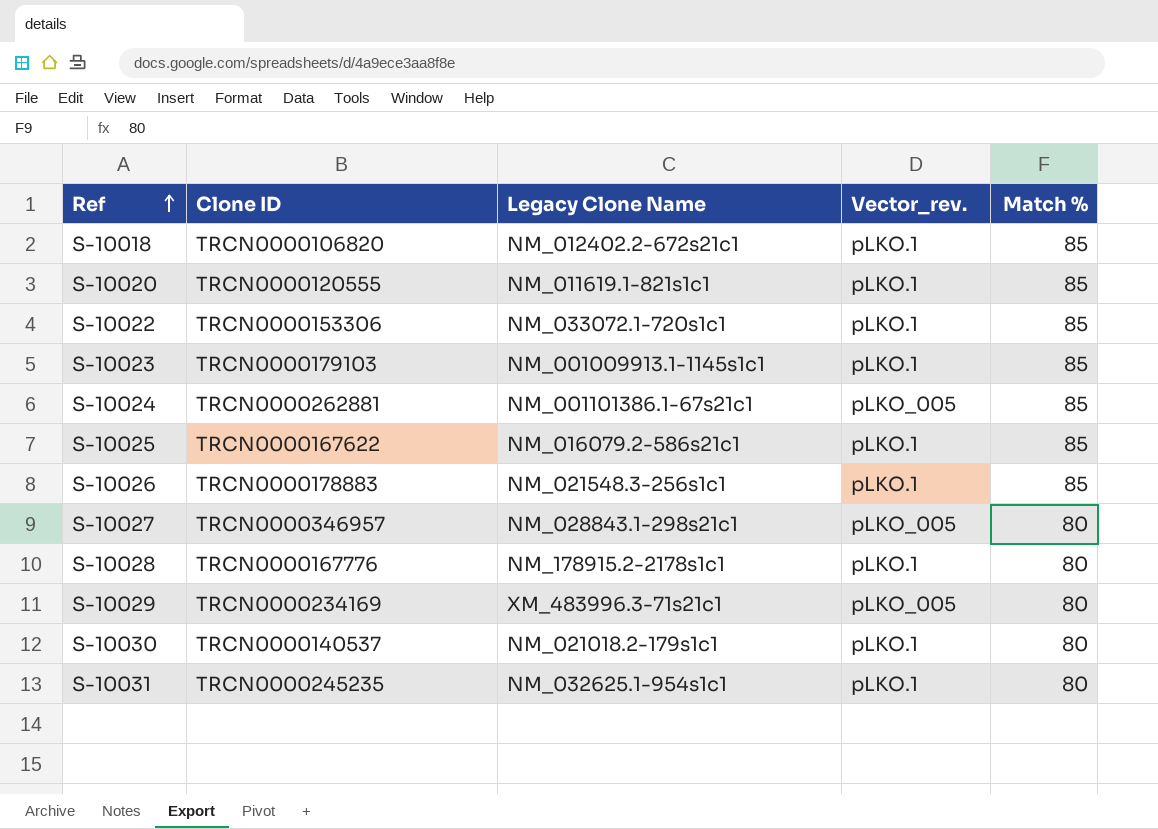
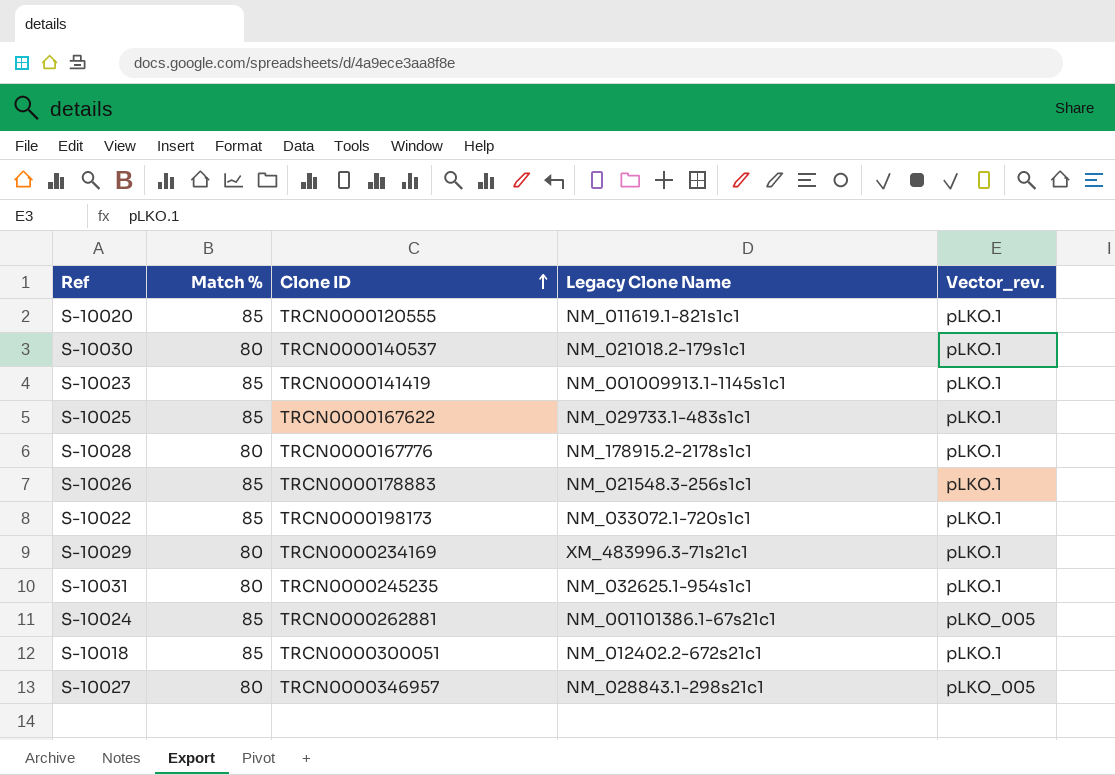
row order: Ref ascending -> Clone ID ascending
column Match % | position: 5 -> 2
S-10023 | Clone ID: TRCN0000179103 -> TRCN0000141419
S-10025 | Legacy Clone Name: NM_016079.2-586s21c1 -> NM_029733.1-483s1c1
S-10022 | Clone ID: TRCN0000153306 -> TRCN0000198173
S-10029 | Vector_rev.: pLKO_005 -> pLKO.1
S-10018 | Clone ID: TRCN0000106820 -> TRCN0000300051

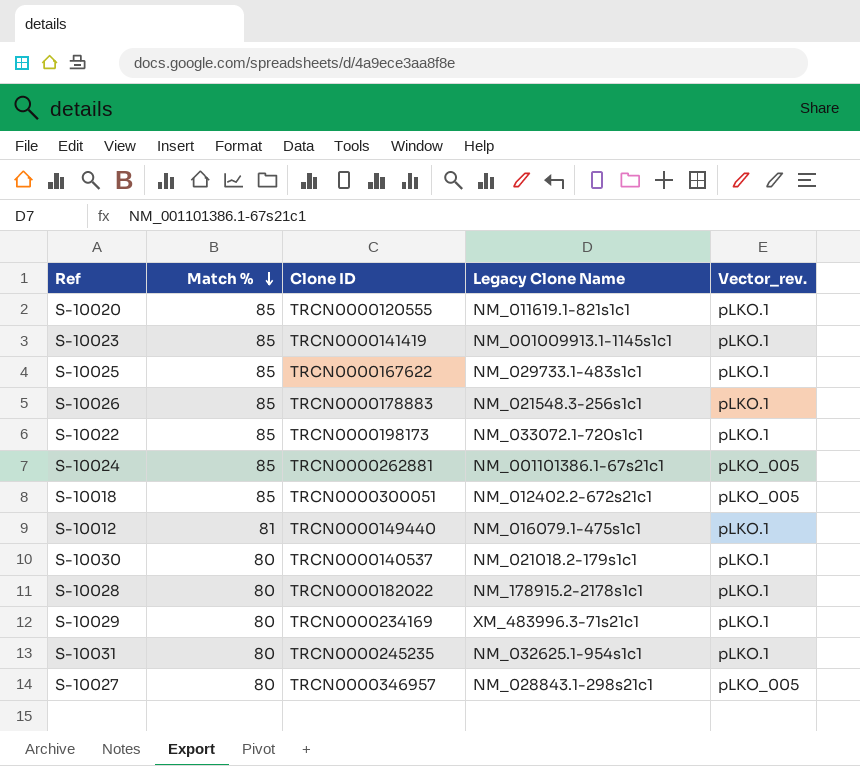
row order: Clone ID ascending -> Match % descending
S-10018 | Vector_rev.: pLKO.1 -> pLKO_005
row S-10012: none -> 81 | TRCN0000149440 | NM_016079.1-475s1c1 | pLKO.1
S-10028 | Clone ID: TRCN0000167776 -> TRCN0000182022

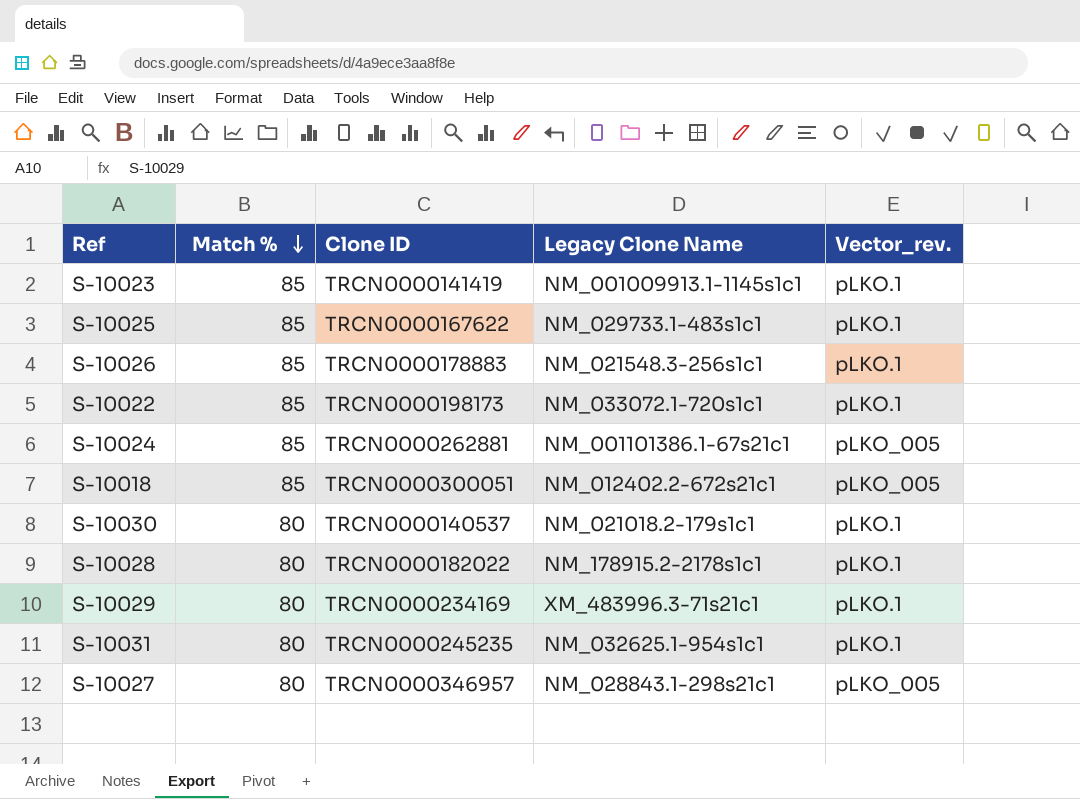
row S-10020: 85 | TRCN0000120555 | NM_011619.1-821s1c1 | pLKO.1 -> none
row S-10012: 81 | TRCN0000149440 | NM_016079.1-475s1c1 | pLKO.1 -> none

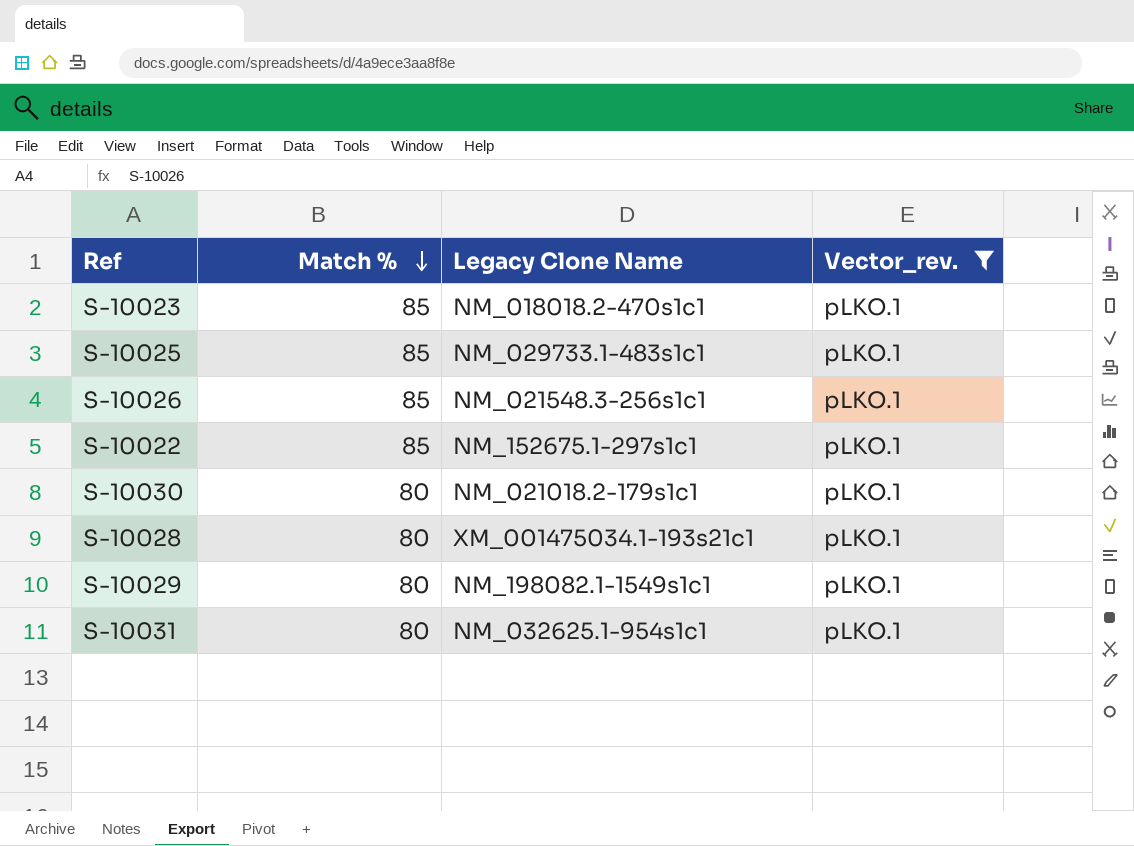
filter: none -> Vector_rev. = pLKO.1
column Clone ID | position: 3 -> none
S-10023 | Legacy Clone Name: NM_001009913.1-1145s1c1 -> NM_018018.2-470s1c1
S-10022 | Legacy Clone Name: NM_033072.1-720s1c1 -> NM_152675.1-297s1c1
S-10028 | Legacy Clone Name: NM_178915.2-2178s1c1 -> XM_001475034.1-193s21c1
S-10029 | Legacy Clone Name: XM_483996.3-71s21c1 -> NM_198082.1-1549s1c1

